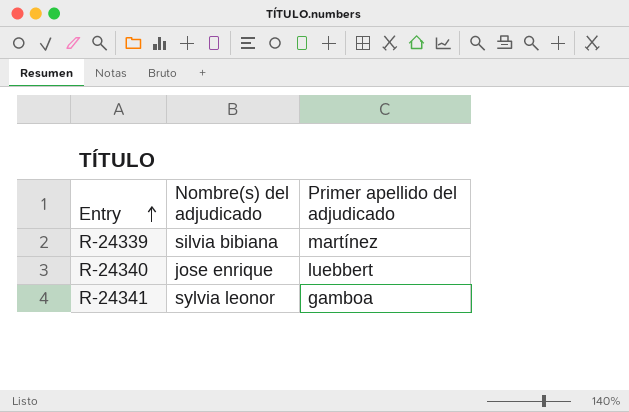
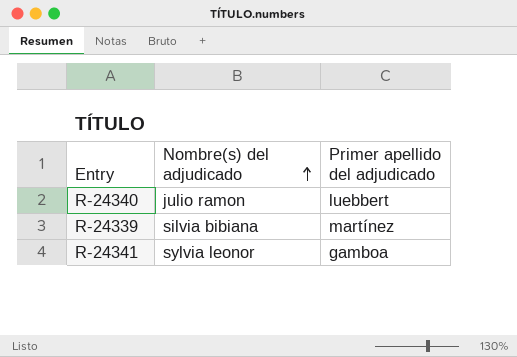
row order: Entry ascending -> Nombre(s) del adjudicado ascending
R-24340 | Nombre(s) del adjudicado: jose enrique -> julio ramon

